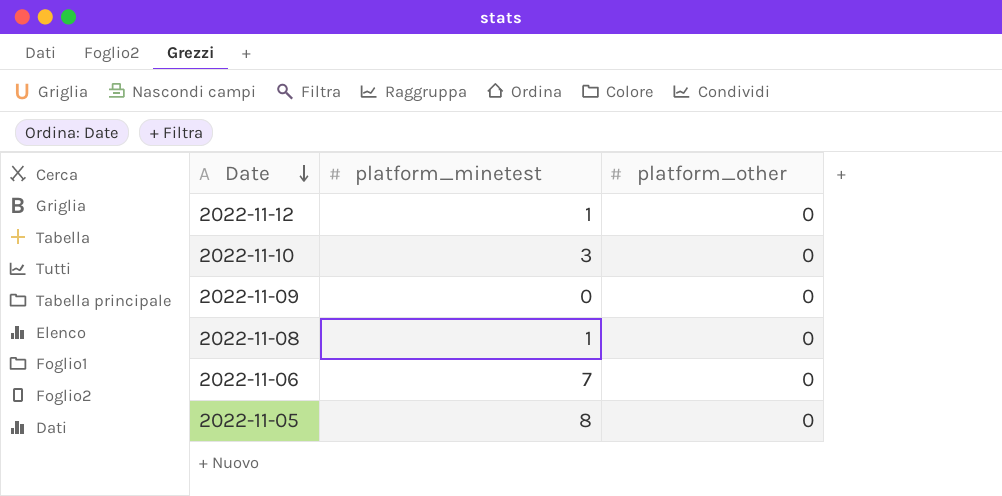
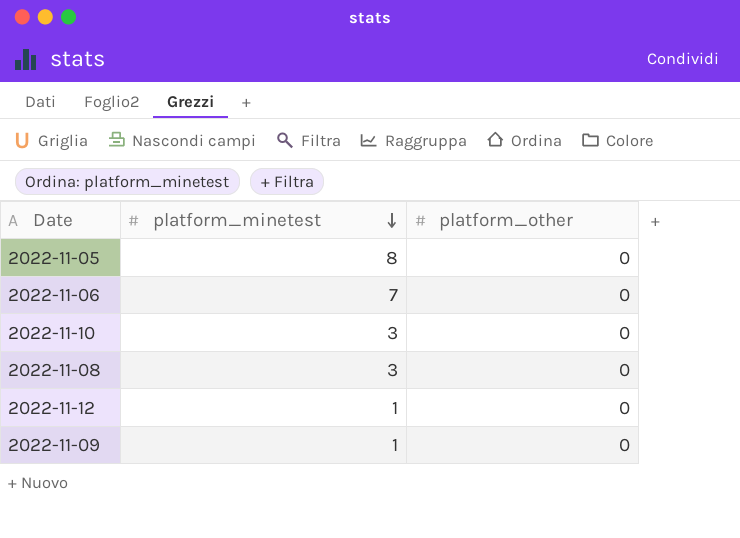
row order: Date descending -> platform_minetest descending
2022-11-08 | platform_minetest: 1 -> 3
2022-11-09 | platform_minetest: 0 -> 1

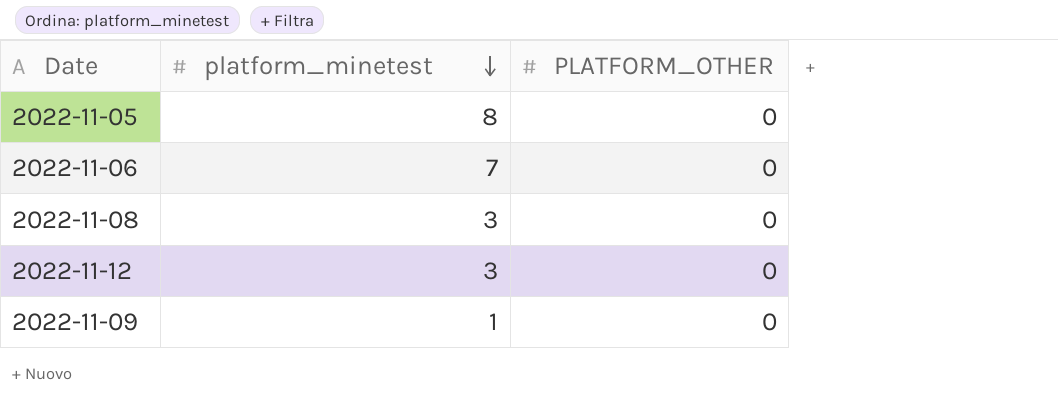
column name: platform_other -> PLATFORM_OTHER
row 2022-11-10: 3 | 0 -> none
2022-11-12 | platform_minetest: 1 -> 3

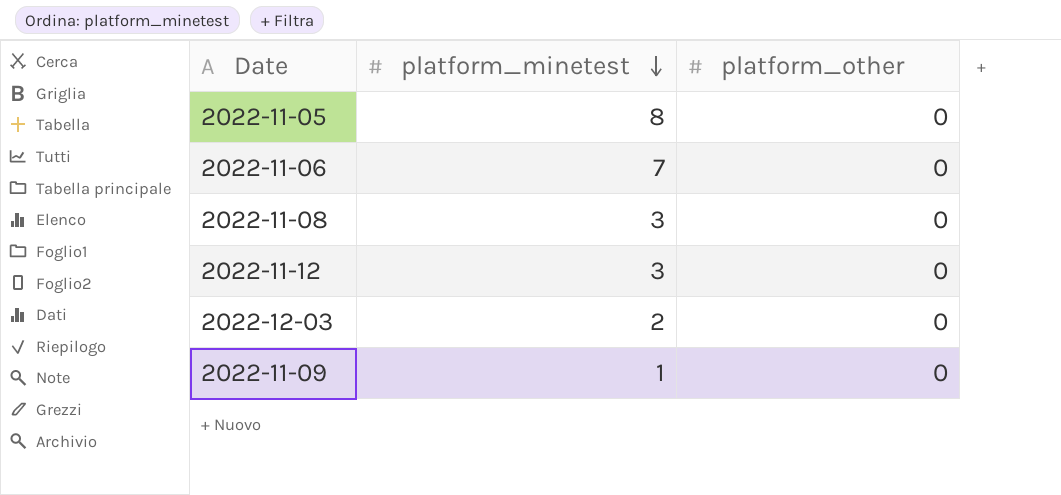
column name: PLATFORM_OTHER -> platform_other
row 2022-12-03: none -> 2 | 0

